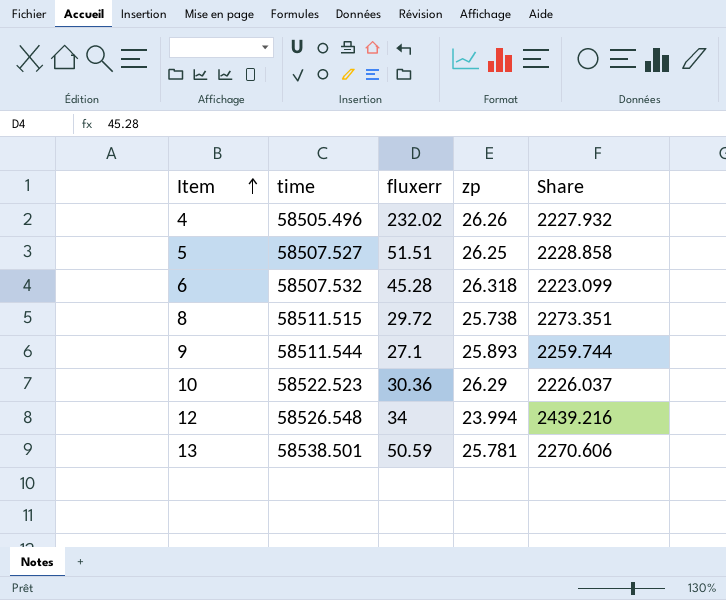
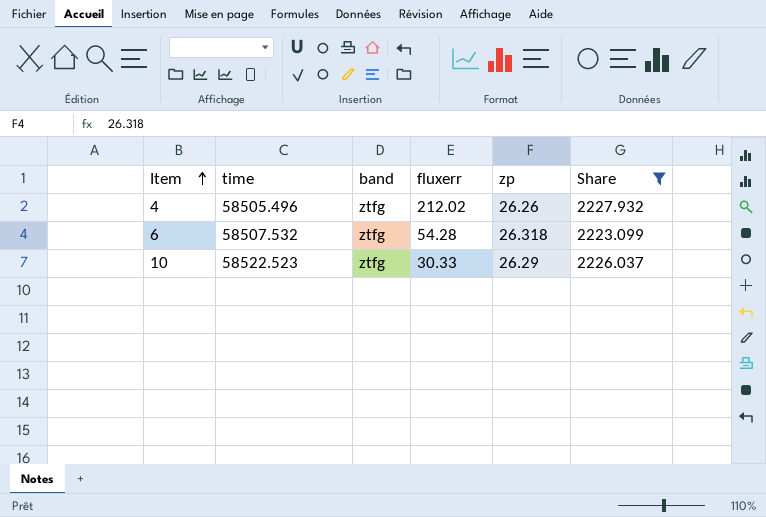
filter: none -> Share <= 2227.932
column band | position: none -> 3
4 | fluxerr: 232.02 -> 212.02
6 | fluxerr: 45.28 -> 54.28
10 | fluxerr: 30.36 -> 30.33

